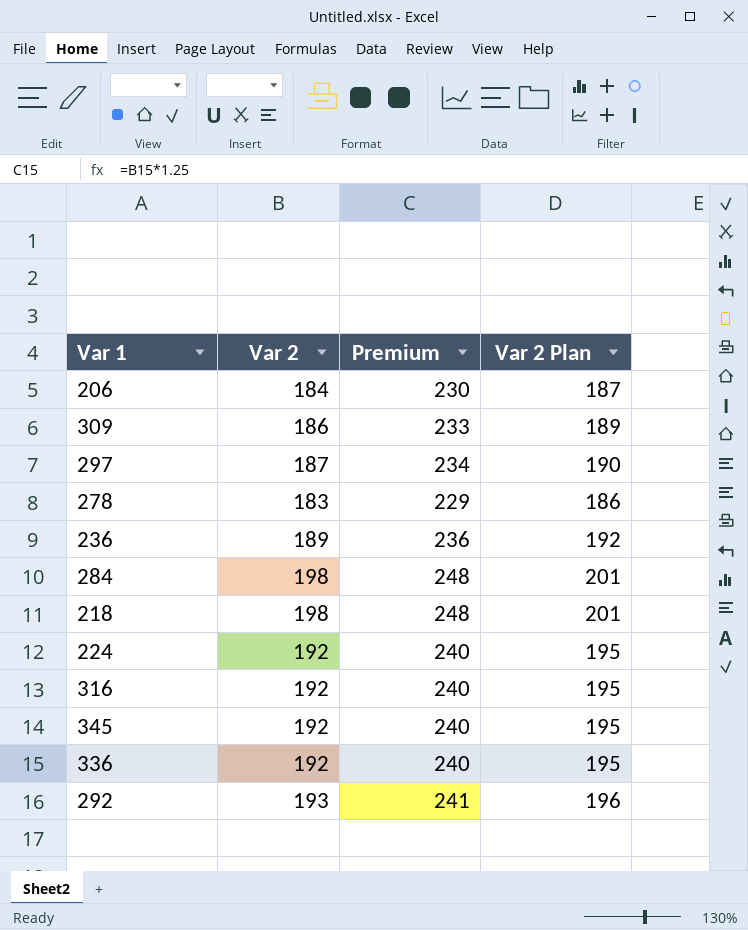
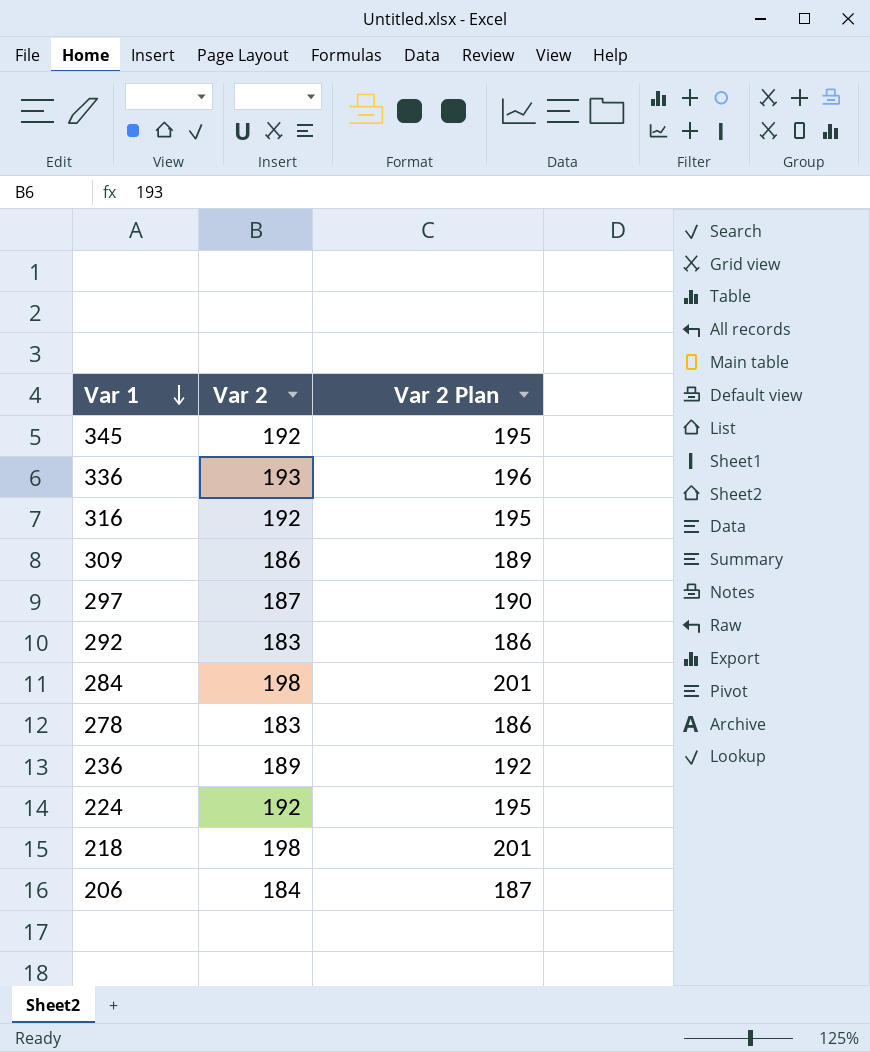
row order: none -> Var 1 descending
column Premium | formula: [Var 2] * 1.25 -> none
336 | Var 2: 192 -> 193
336 | Var 2 Plan: 195 -> 196
292 | Var 2: 193 -> 183
292 | Var 2 Plan: 196 -> 186

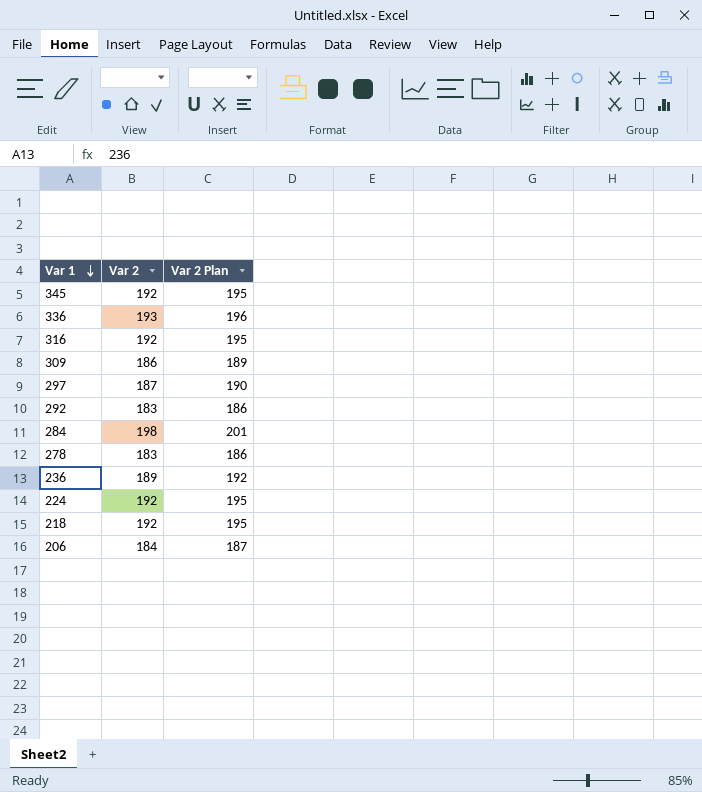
218 | Var 2: 198 -> 192
218 | Var 2 Plan: 201 -> 195

